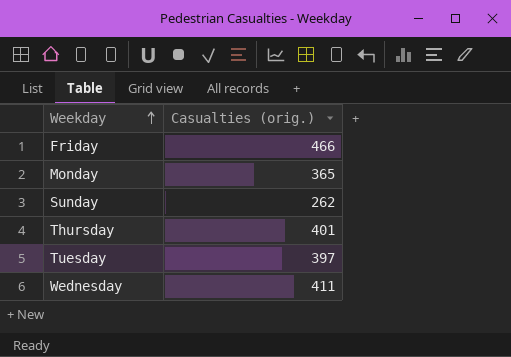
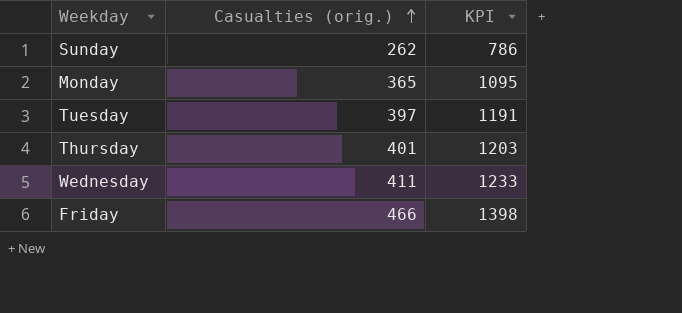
row order: Weekday ascending -> Casualties (orig.) ascending
column KPI | formula: none -> [Casualties (orig.)] * 3

